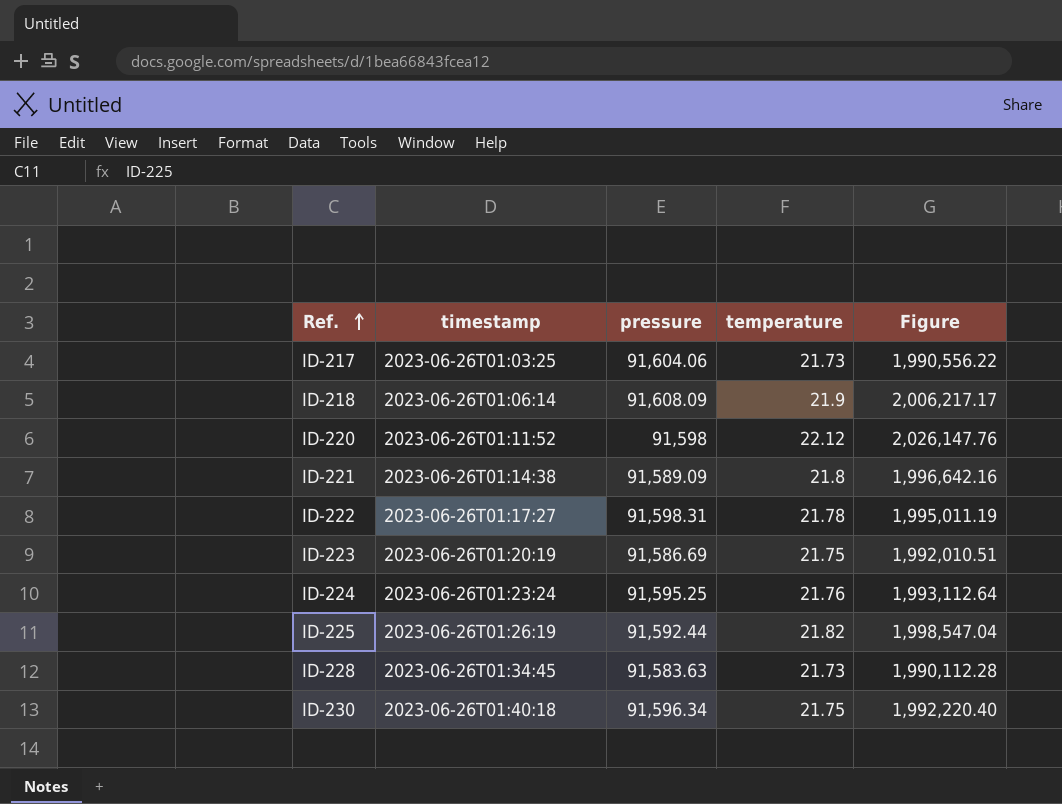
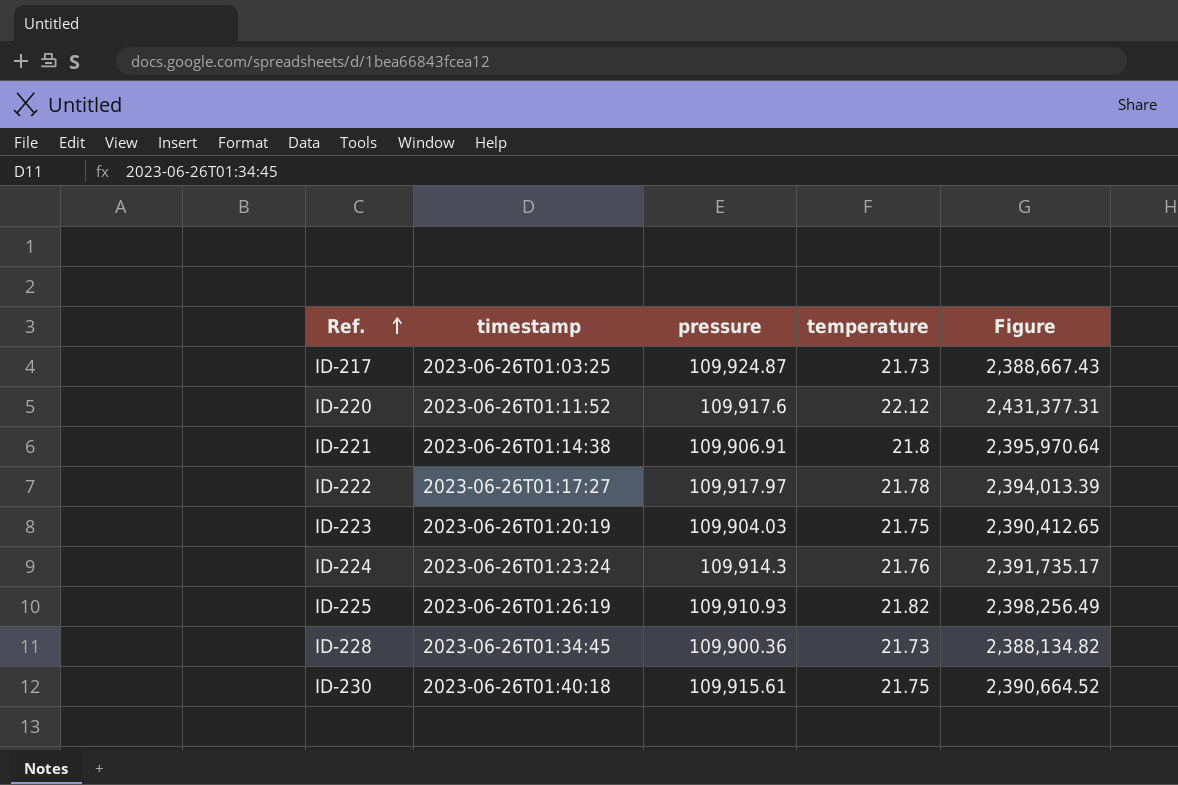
row ID-218: 2023-06-26T01:06:14 | 91,608.09 | 21.9 | 2,006,217.17 -> none
ID-217 | pressure: 91,604.06 -> 109,924.87
ID-217 | Figure: 1,990,556.22 -> 2,388,667.43
ID-220 | pressure: 91,598 -> 109,917.6
ID-220 | Figure: 2,026,147.76 -> 2,431,377.31
ID-221 | pressure: 91,589.09 -> 109,906.91
ID-221 | Figure: 1,996,642.16 -> 2,395,970.64
ID-222 | pressure: 91,598.31 -> 109,917.97
ID-222 | Figure: 1,995,011.19 -> 2,394,013.39
ID-223 | pressure: 91,586.69 -> 109,904.03
ID-223 | Figure: 1,992,010.51 -> 2,390,412.65
ID-224 | pressure: 91,595.25 -> 109,914.3
ID-224 | Figure: 1,993,112.64 -> 2,391,735.17
ID-225 | pressure: 91,592.44 -> 109,910.93
ID-225 | Figure: 1,998,547.04 -> 2,398,256.49
ID-228 | pressure: 91,583.63 -> 109,900.36
ID-228 | Figure: 1,990,112.28 -> 2,388,134.82
ID-230 | pressure: 91,596.34 -> 109,915.61
ID-230 | Figure: 1,992,220.40 -> 2,390,664.52

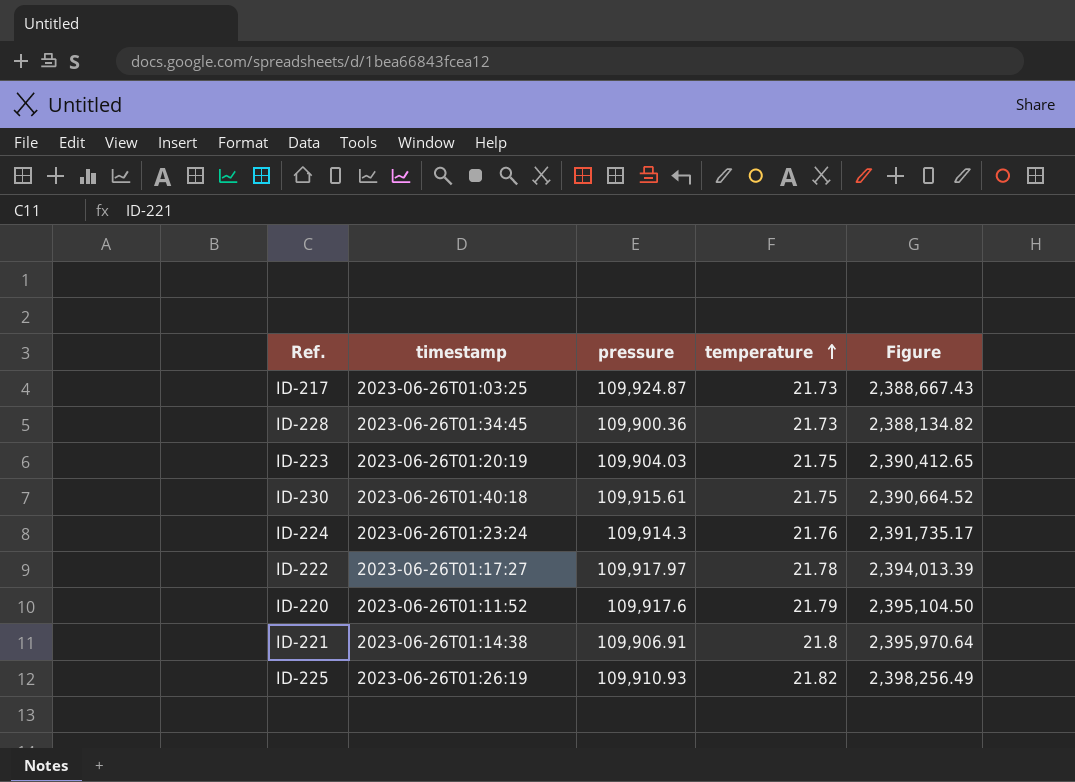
row order: Ref. ascending -> temperature ascending
ID-220 | temperature: 22.12 -> 21.79
ID-220 | Figure: 2,431,377.31 -> 2,395,104.50

